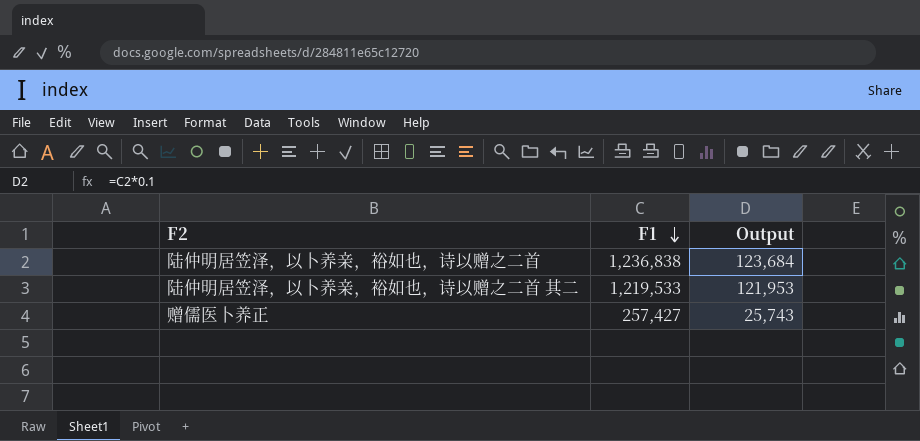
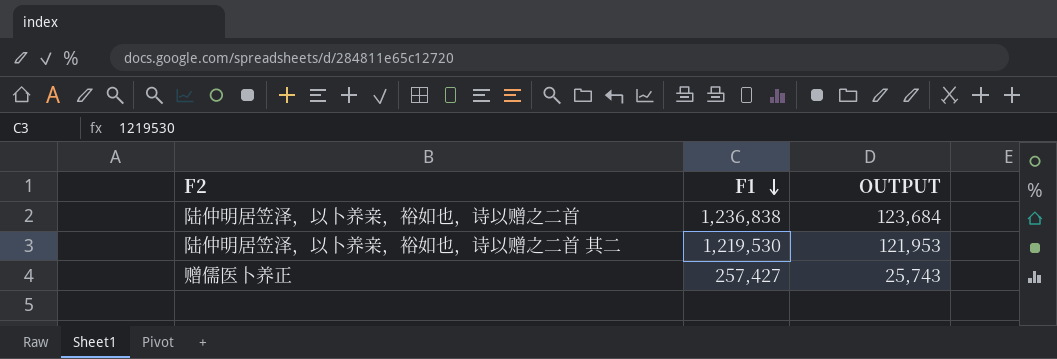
column name: Output -> OUTPUT
陆仲明居笠泽，以卜养亲，裕如也，诗以赠之二首 其二 | F1: 1,219,533 -> 1,219,530

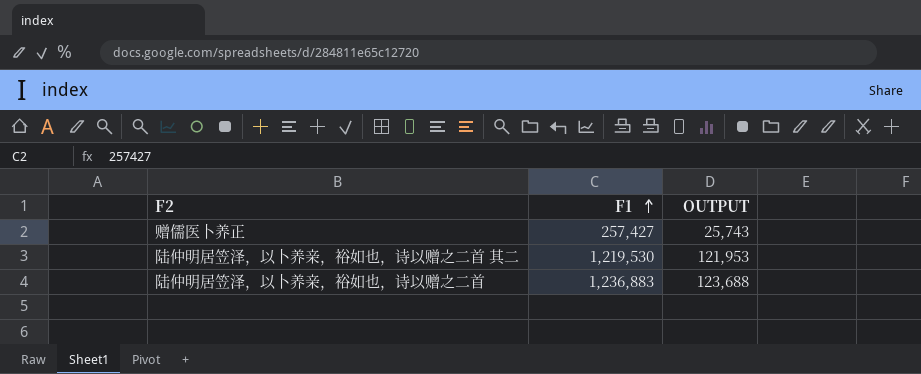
row order: F1 descending -> F1 ascending
陆仲明居笠泽，以卜养亲，裕如也，诗以赠之二首 | F1: 1,236,838 -> 1,236,883
陆仲明居笠泽，以卜养亲，裕如也，诗以赠之二首 | OUTPUT: 123,684 -> 123,688

